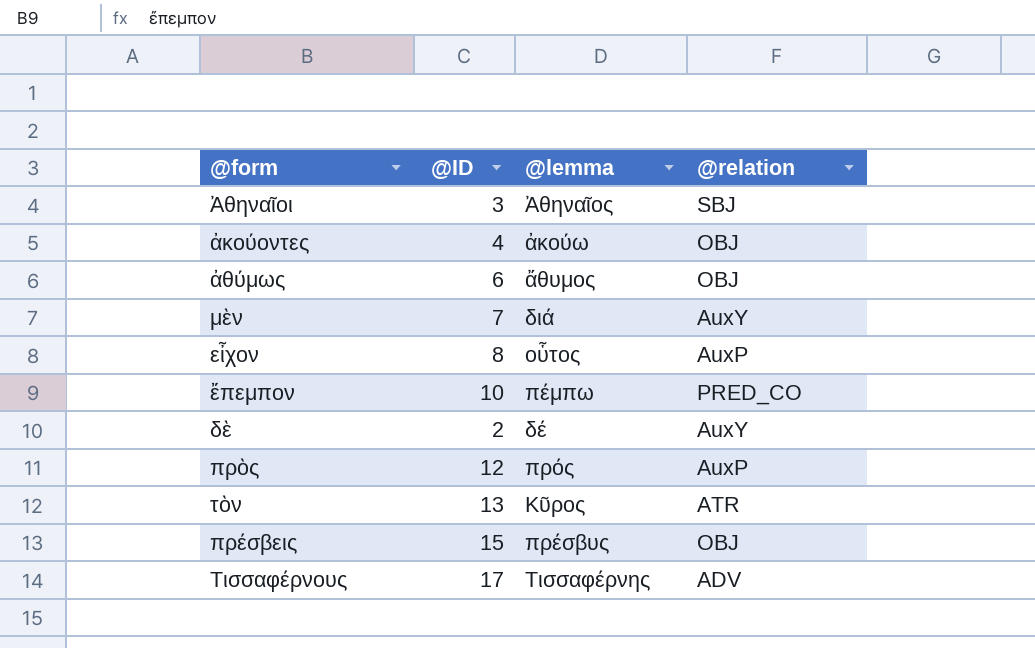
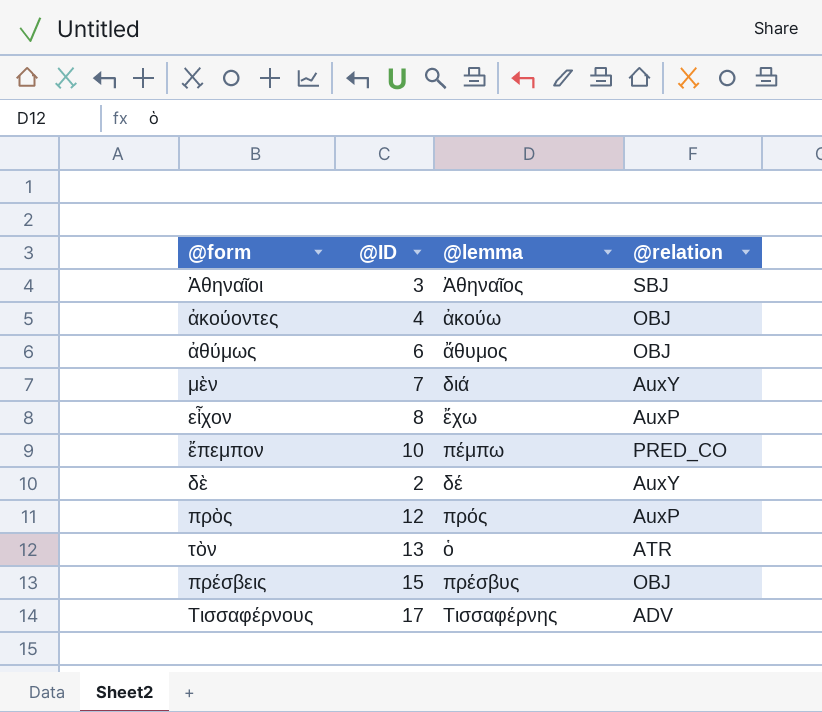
εἶχον | @lemma: οὗτος -> ἔχω
τὸν | @lemma: Κῦρος -> ὁ

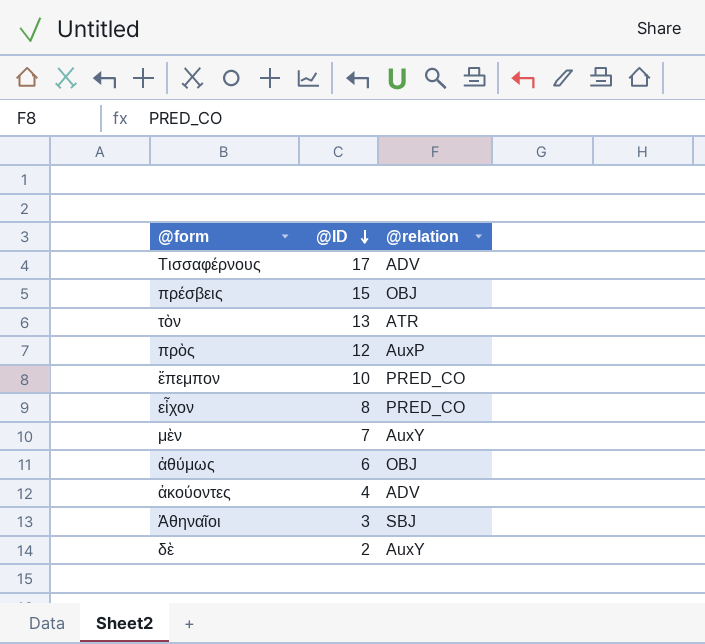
row order: none -> @ID descending
column @lemma | position: 3 -> none
εἶχον | @relation: AuxP -> PRED_CO
ἀκούοντες | @relation: OBJ -> ADV

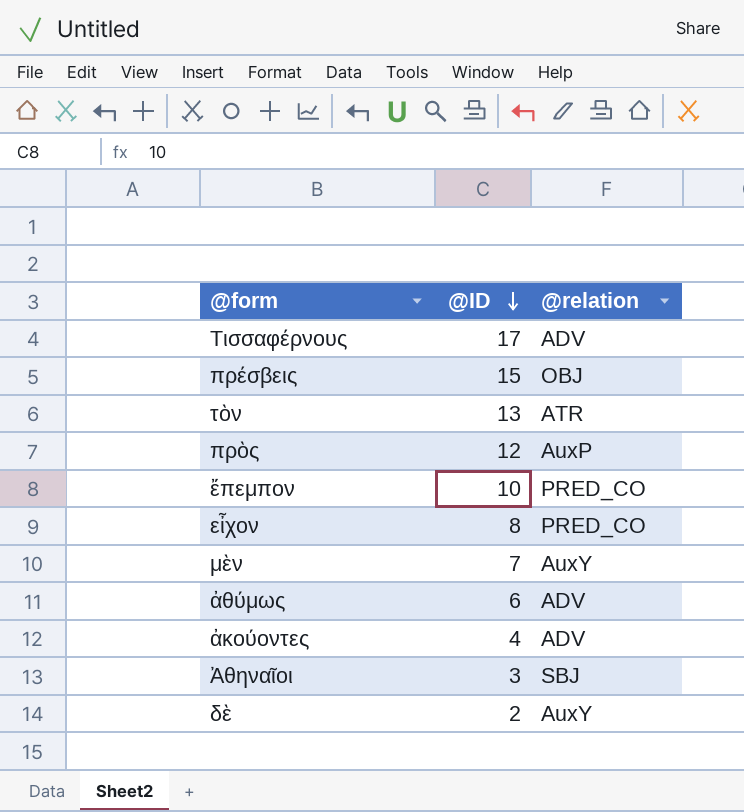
ἀθύμως | @relation: OBJ -> ADV

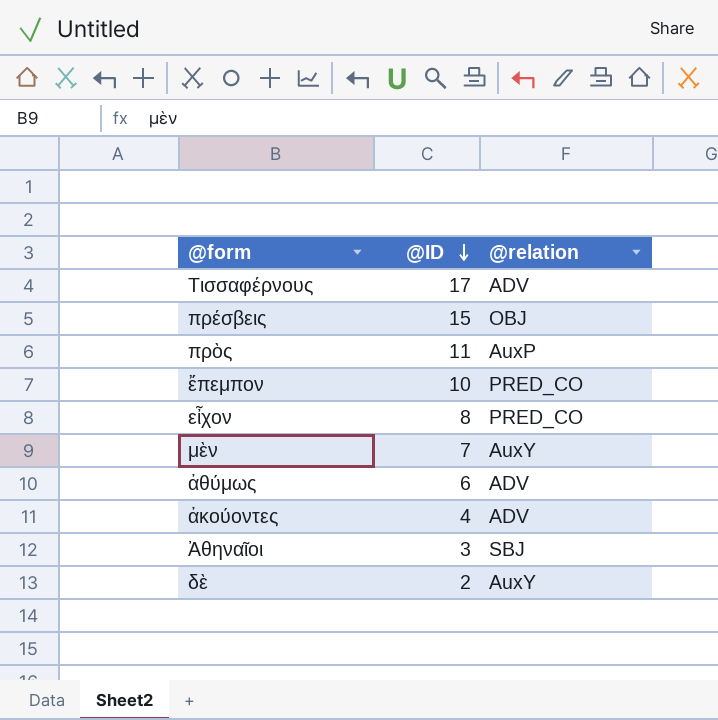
row τὸν: 13 | ATR -> none
πρὸς | @ID: 12 -> 11

